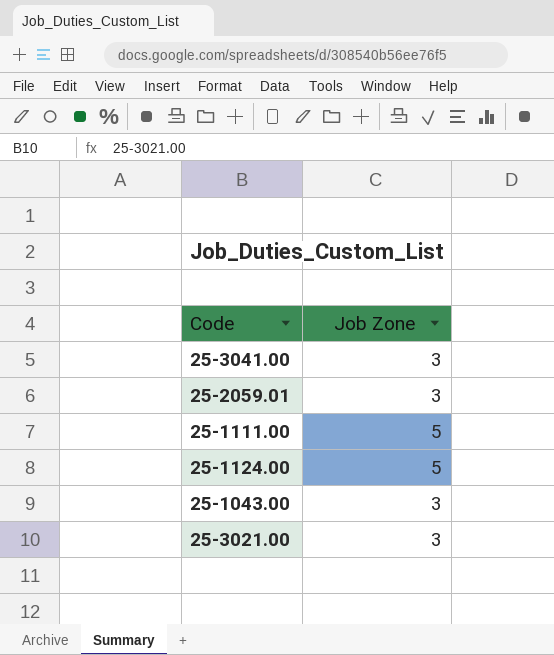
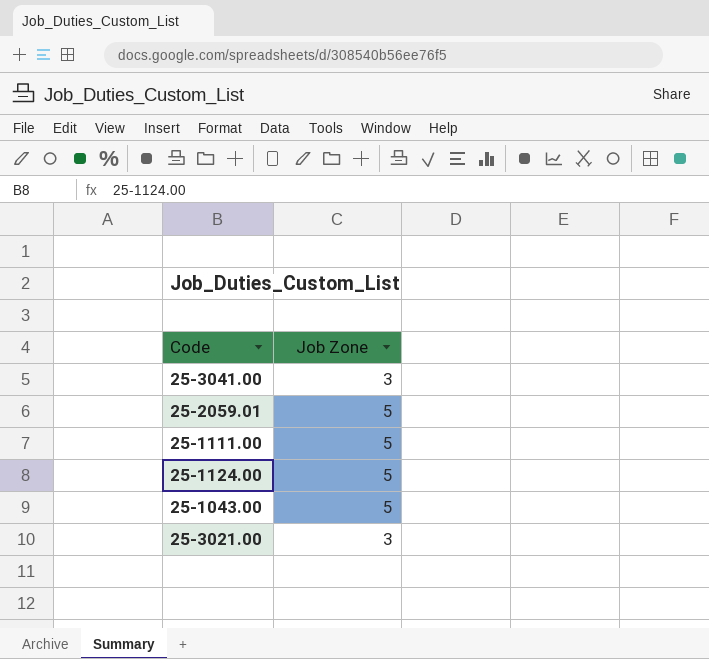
25-2059.01 | Job Zone: 3 -> 5
25-1043.00 | Job Zone: 3 -> 5

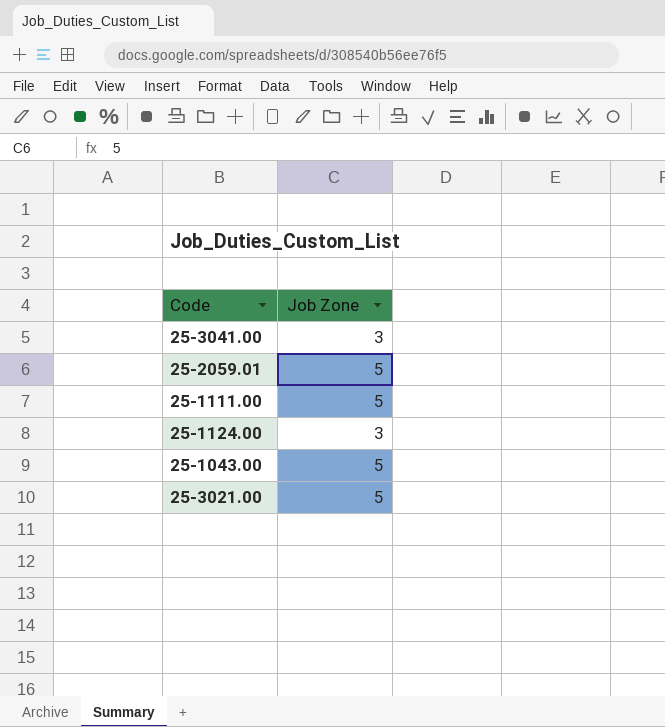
25-1124.00 | Job Zone: 5 -> 3
25-3021.00 | Job Zone: 3 -> 5

